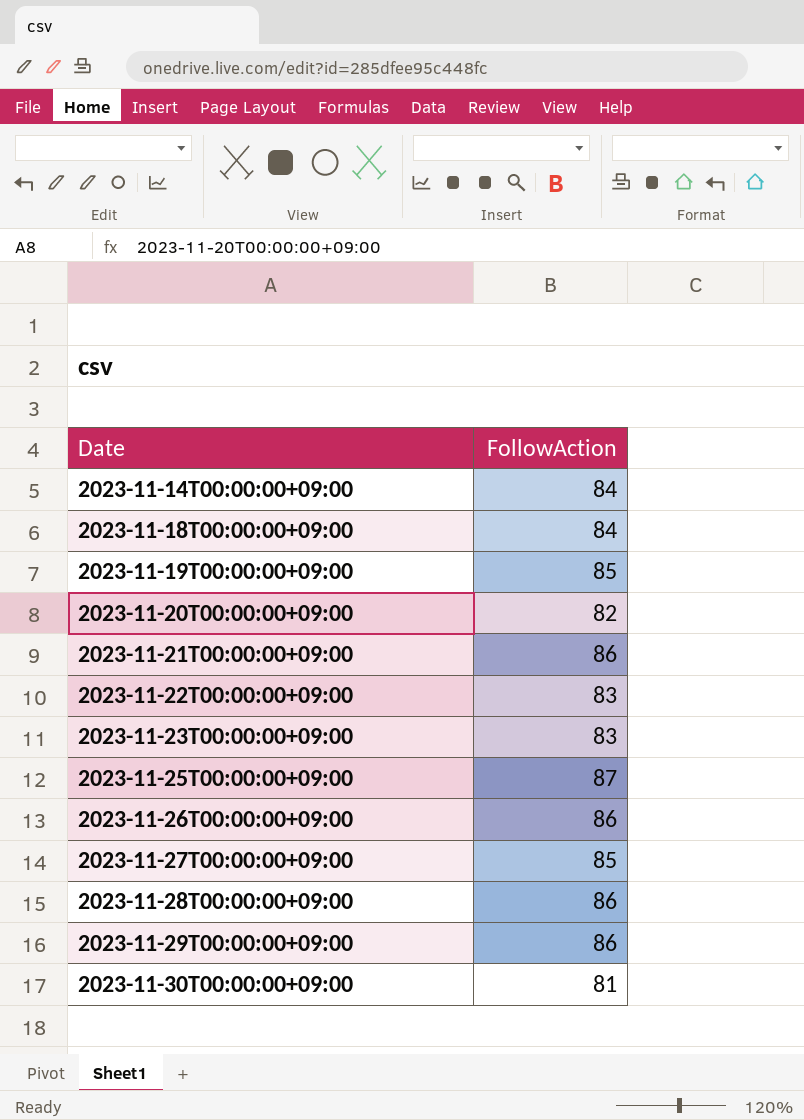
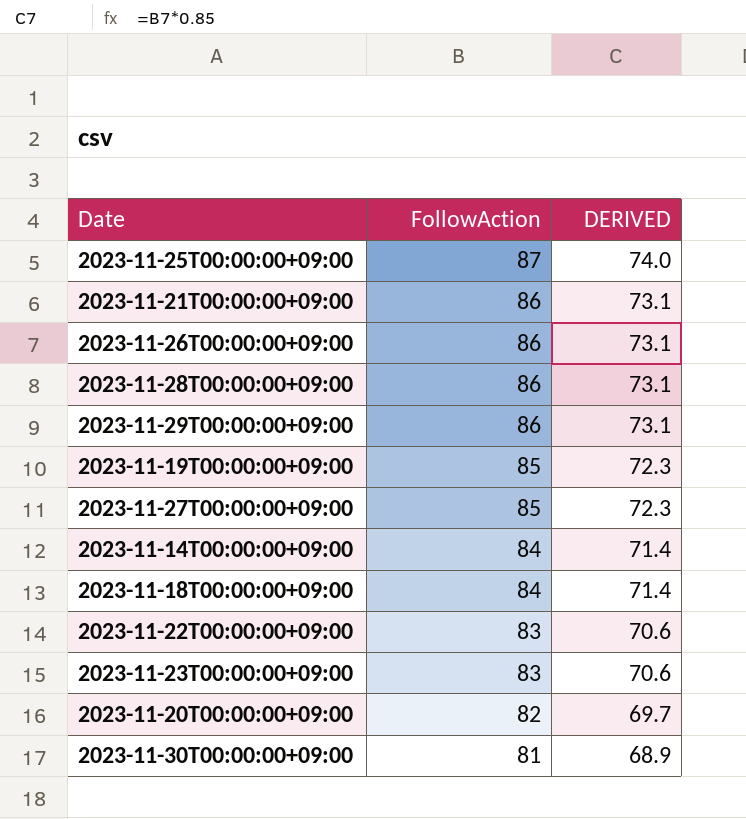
row order: Date ascending -> FollowAction descending
column DERIVED | formula: none -> [FollowAction] * 0.85

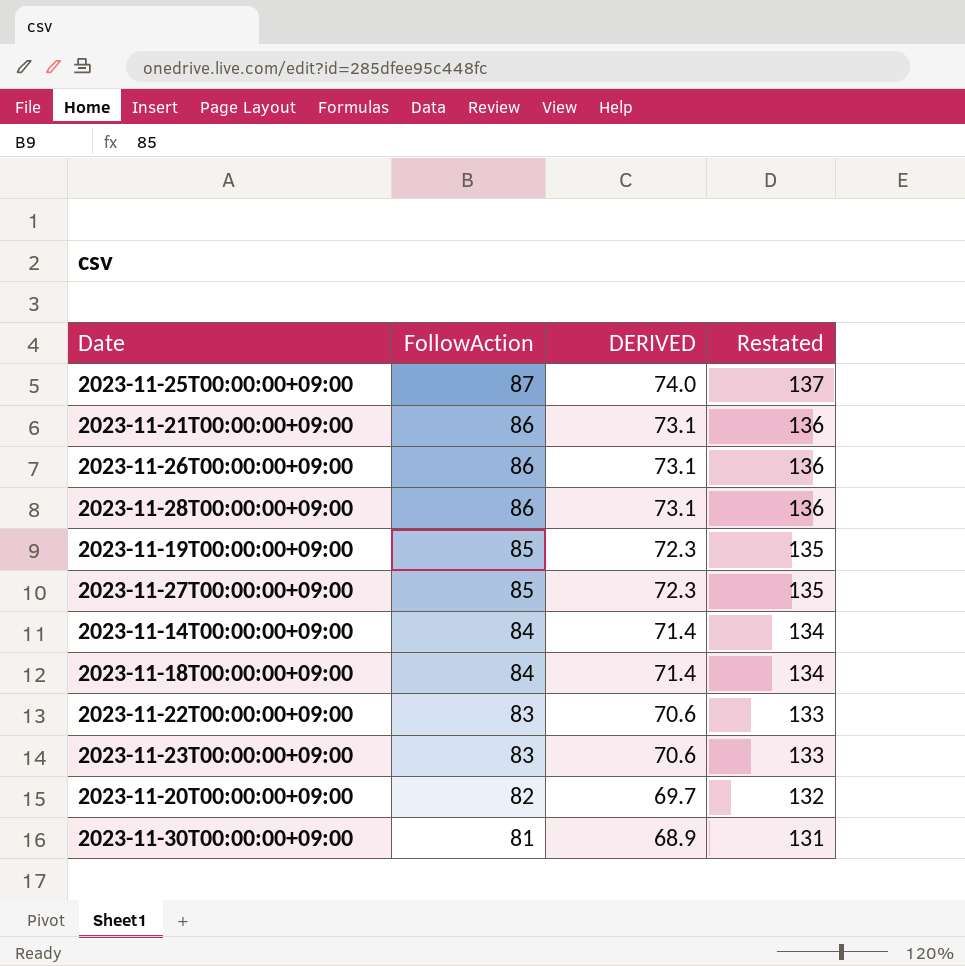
column Restated | formula: none -> [FollowAction] + 50
row 2023-11-29T00:00:00+09:00: 86 | 73.1 -> none

